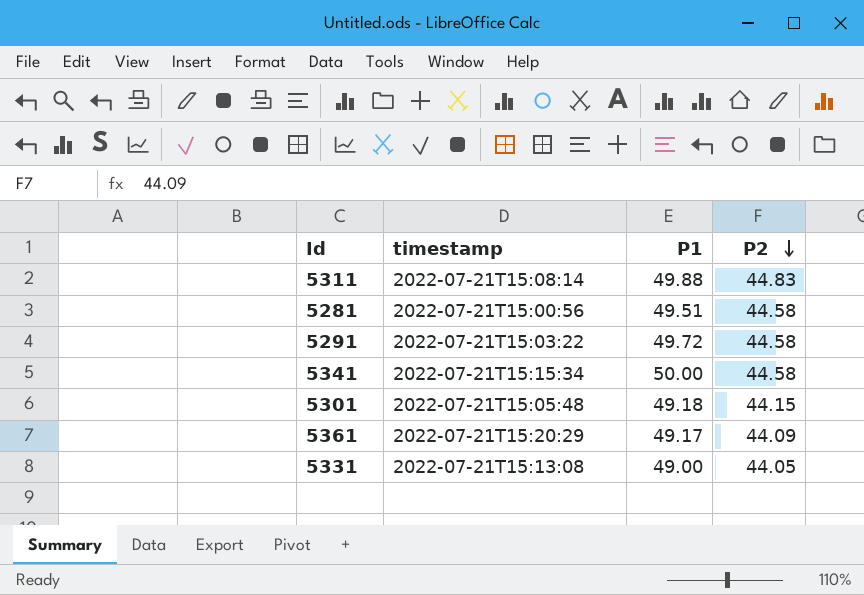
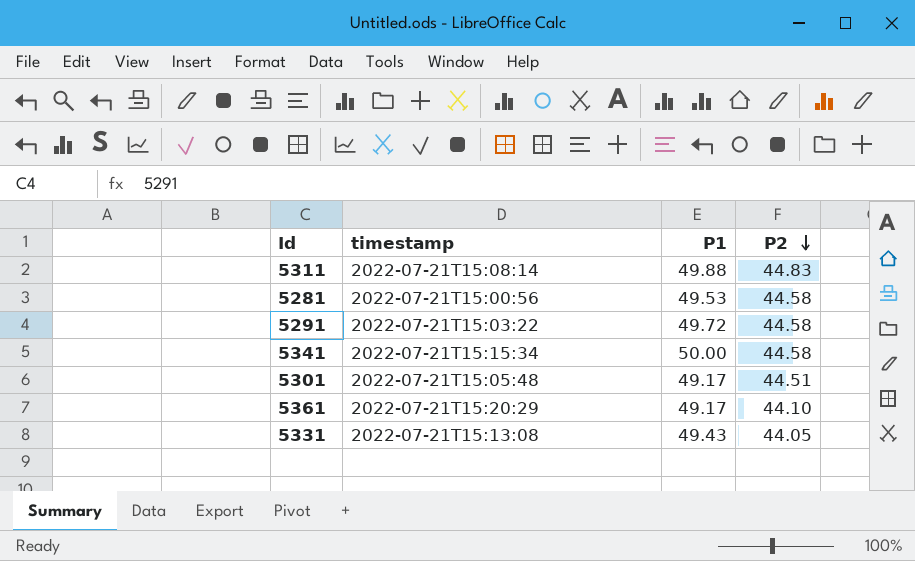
5281 | P1: 49.51 -> 49.53
5301 | P1: 49.18 -> 49.17
5301 | P2: 44.15 -> 44.51
5361 | P2: 44.09 -> 44.10
5331 | P1: 49.00 -> 49.43

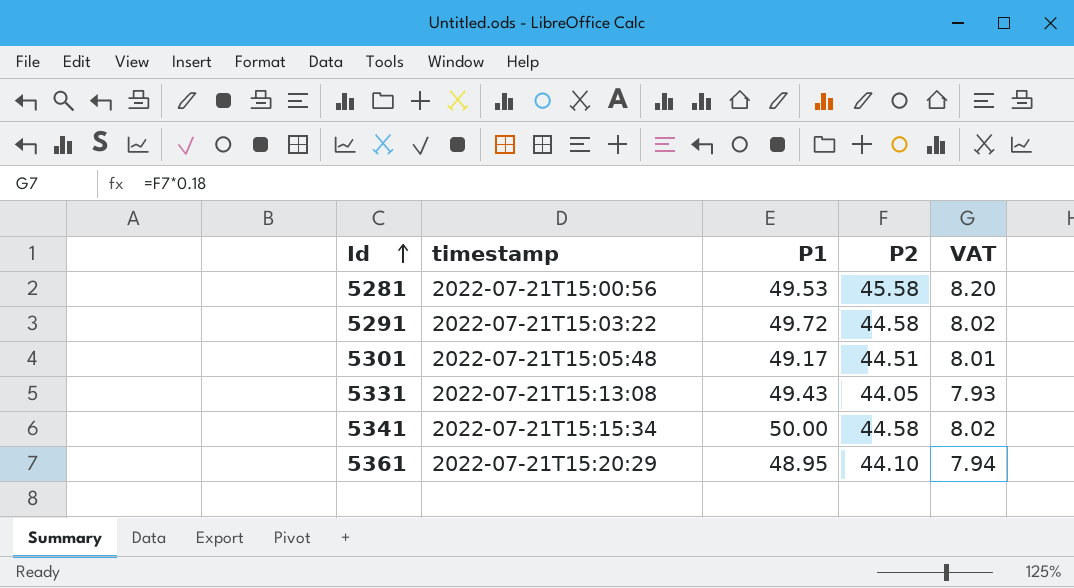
row order: P2 descending -> Id ascending
column VAT | formula: none -> [P2] * 0.18
row 5311: 2022-07-21T15:08:14 | 49.88 | 44.83 -> none
5281 | P2: 44.58 -> 45.58
5361 | P1: 49.17 -> 48.95

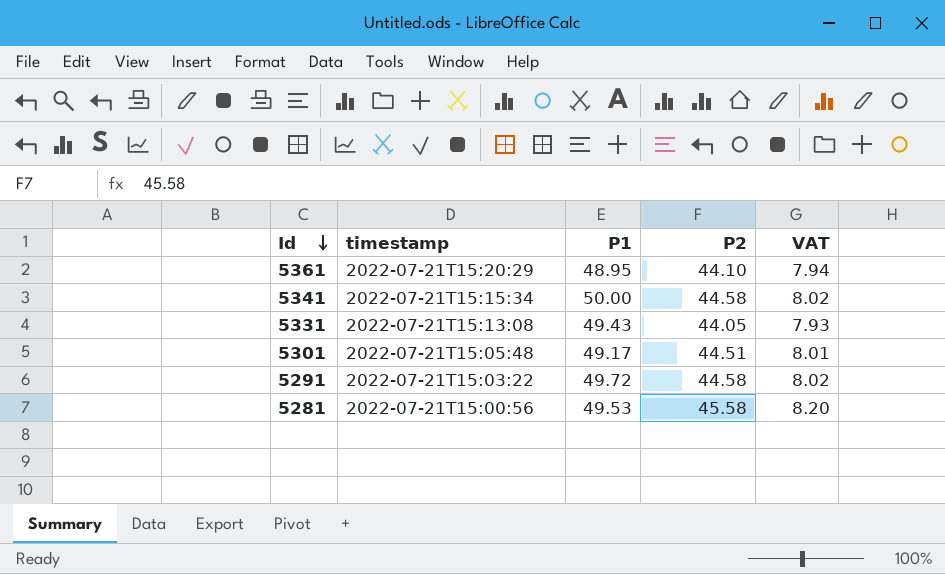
row order: Id ascending -> Id descending

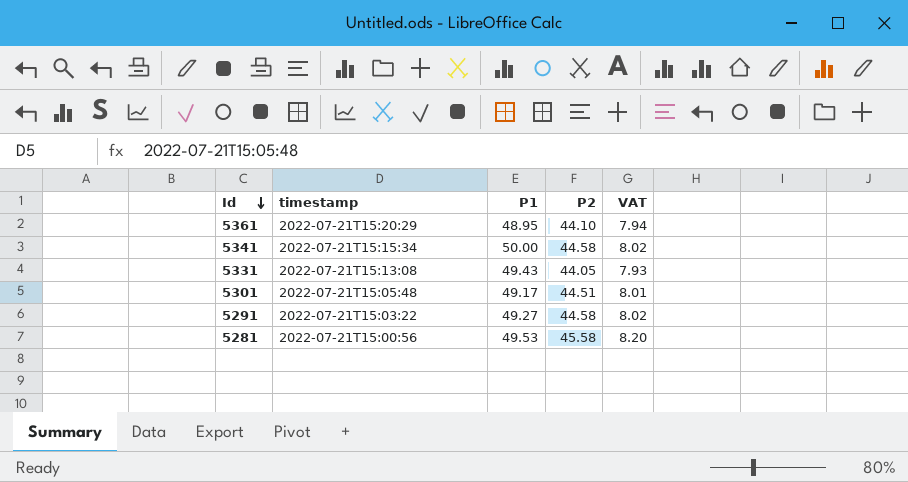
5291 | P1: 49.72 -> 49.27

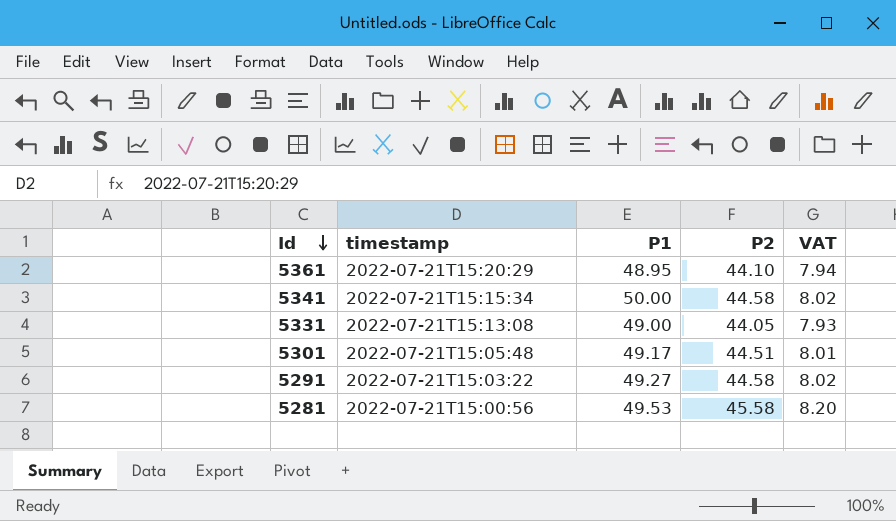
5331 | P1: 49.43 -> 49.00

